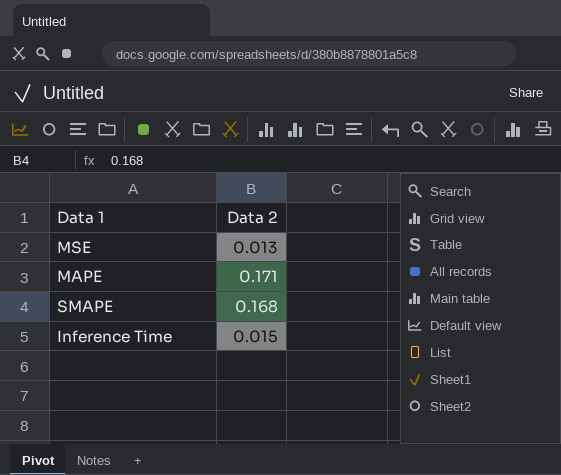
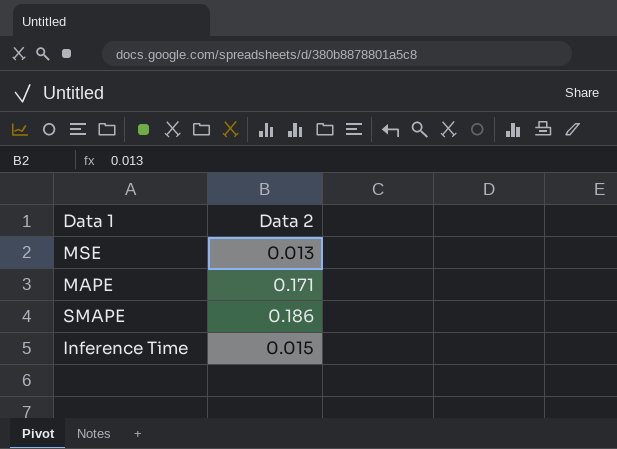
SMAPE | Data 2: 0.168 -> 0.186

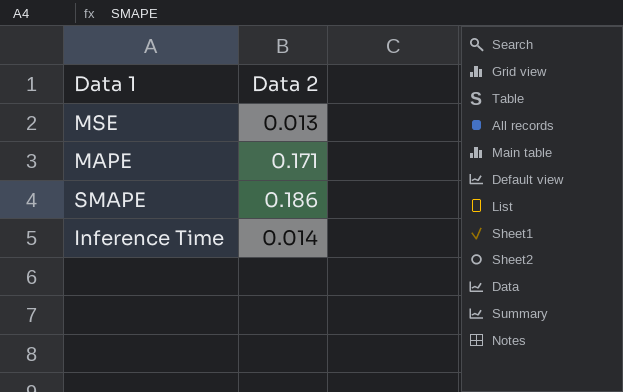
Inference Time | Data 2: 0.015 -> 0.014

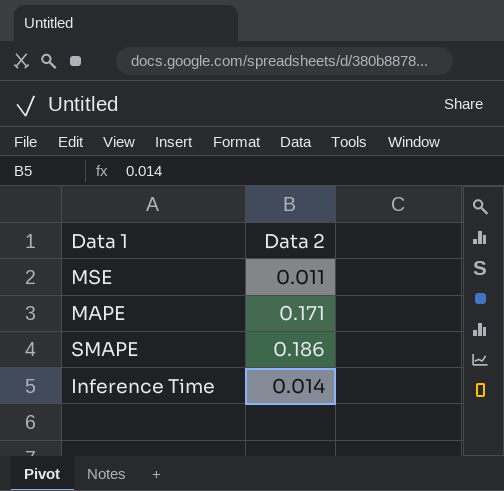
MSE | Data 2: 0.013 -> 0.011

